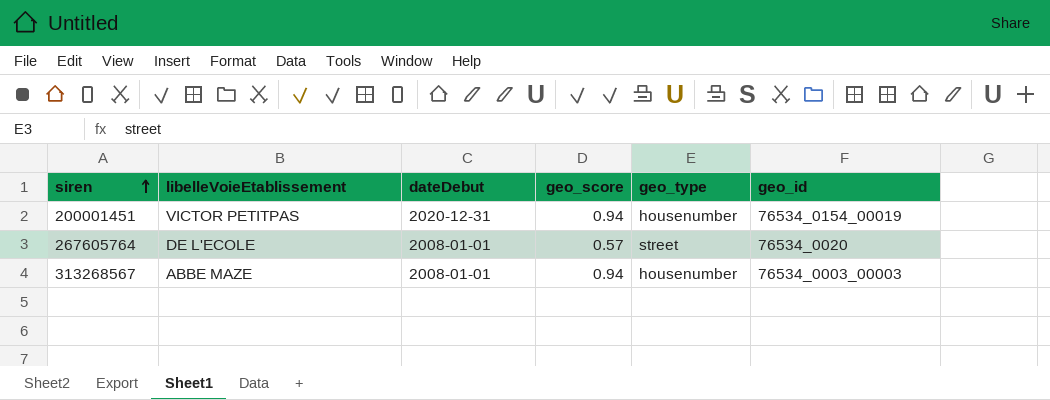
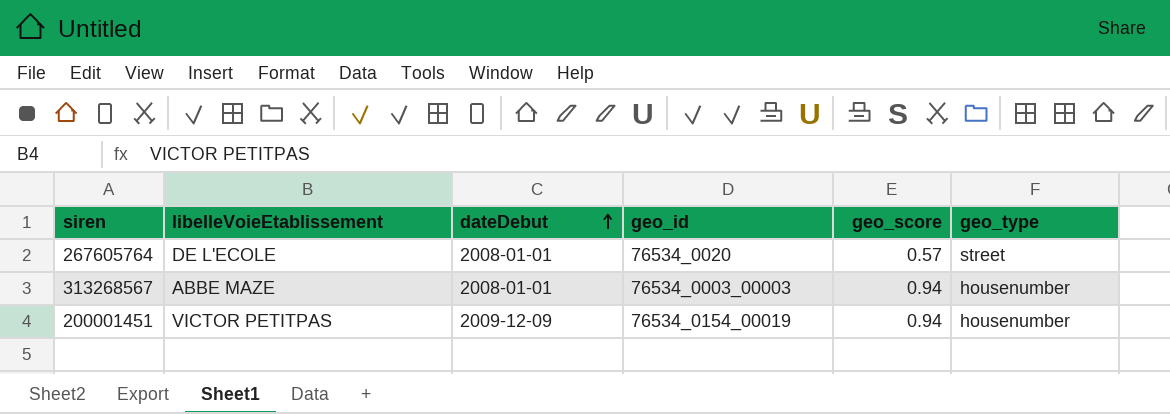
row order: siren ascending -> dateDebut ascending
column geo_id | position: 6 -> 4
200001451 | dateDebut: 2020-12-31 -> 2009-12-09

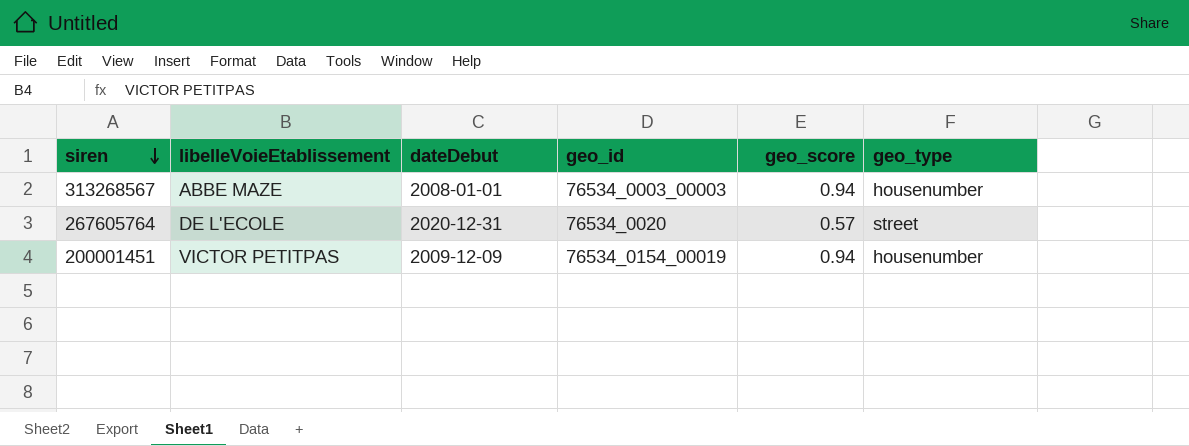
row order: dateDebut ascending -> siren descending
267605764 | dateDebut: 2008-01-01 -> 2020-12-31

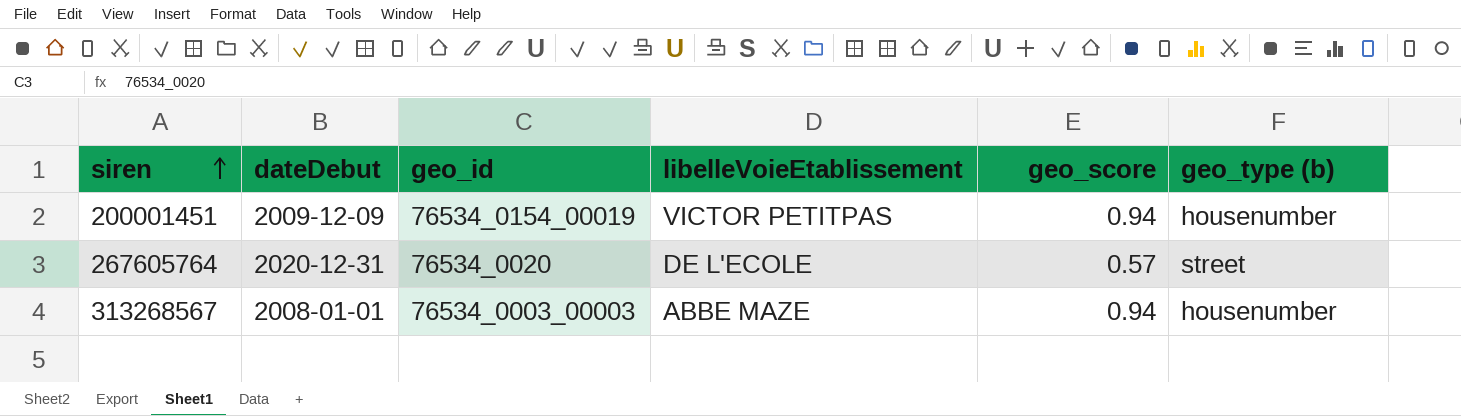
row order: siren descending -> siren ascending
column libelleVoieEtablissement | position: 2 -> 4
column name: geo_type -> geo_type (b)

